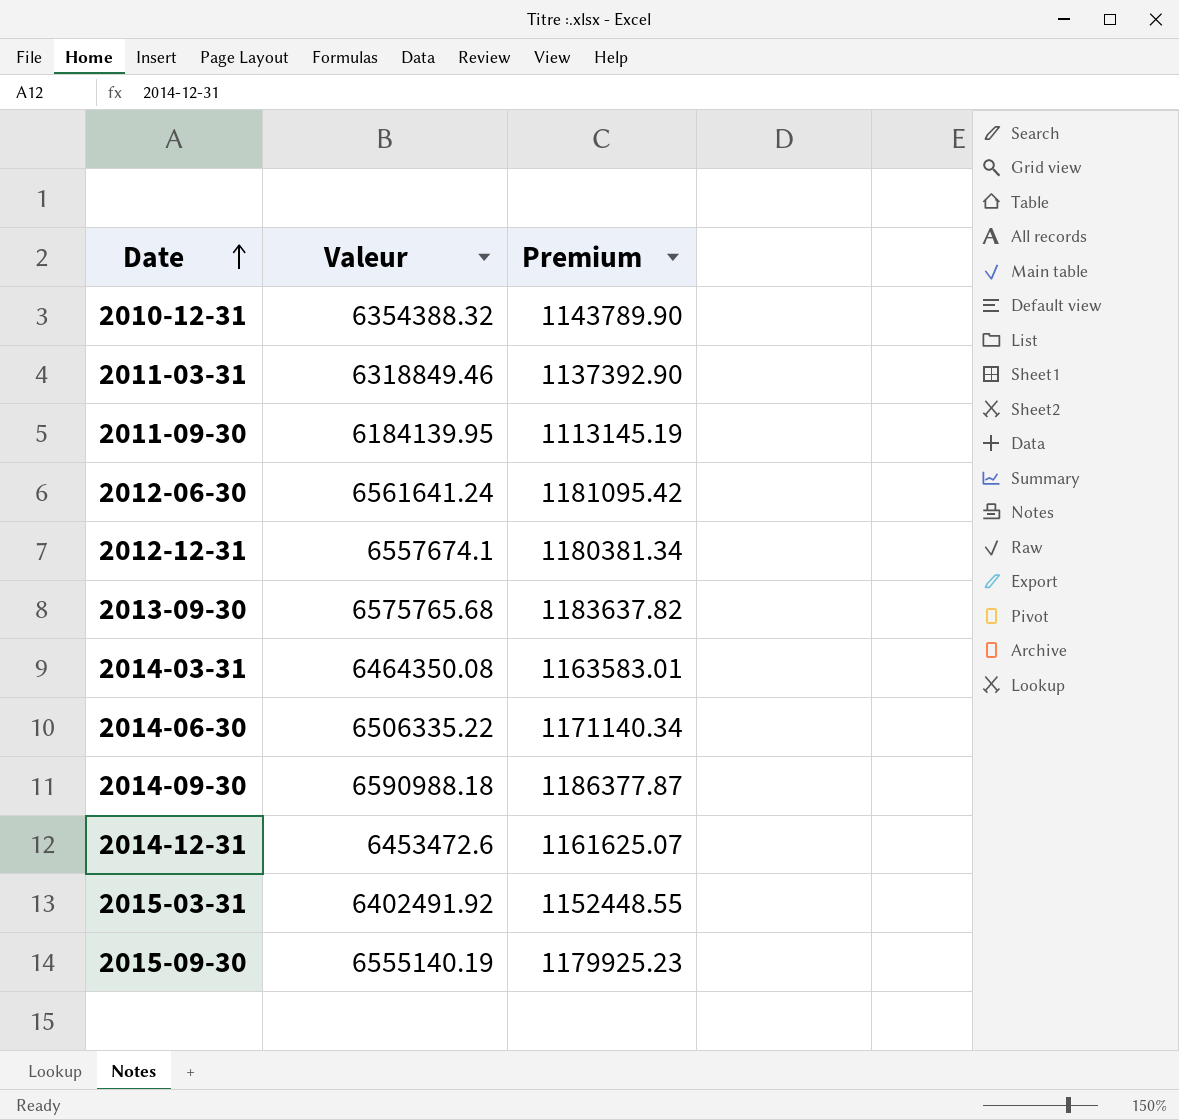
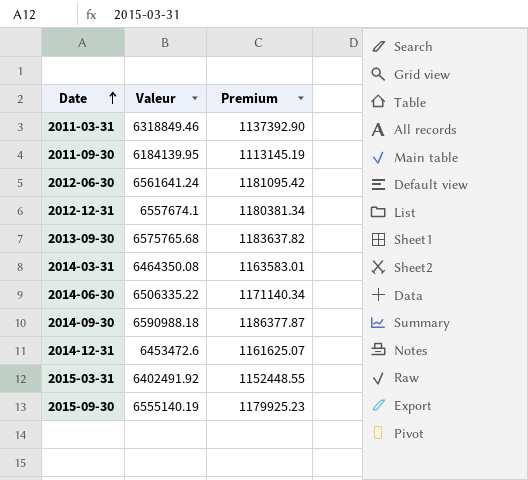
row 2010-12-31: 6354388.32 | 1143789.90 -> none

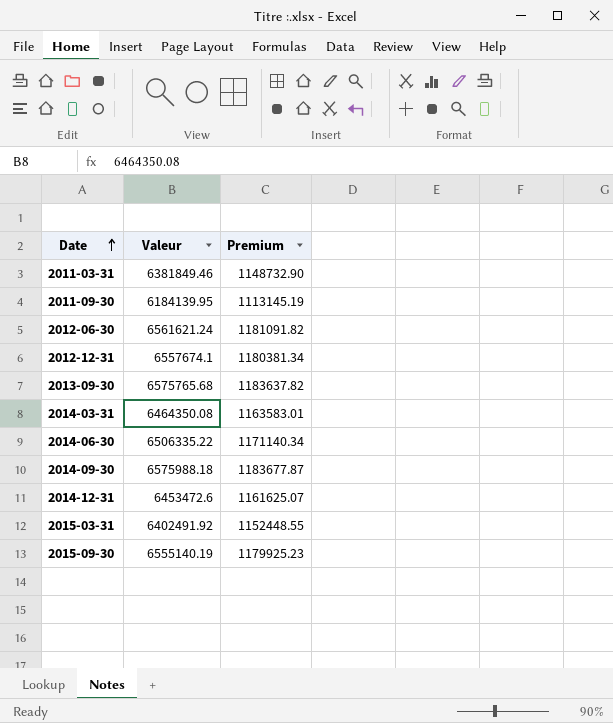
2011-03-31 | Valeur: 6318849.46 -> 6381849.46
2011-03-31 | Premium: 1137392.90 -> 1148732.90
2012-06-30 | Valeur: 6561641.24 -> 6561621.24
2012-06-30 | Premium: 1181095.42 -> 1181091.82
2014-09-30 | Valeur: 6590988.18 -> 6575988.18
2014-09-30 | Premium: 1186377.87 -> 1183677.87

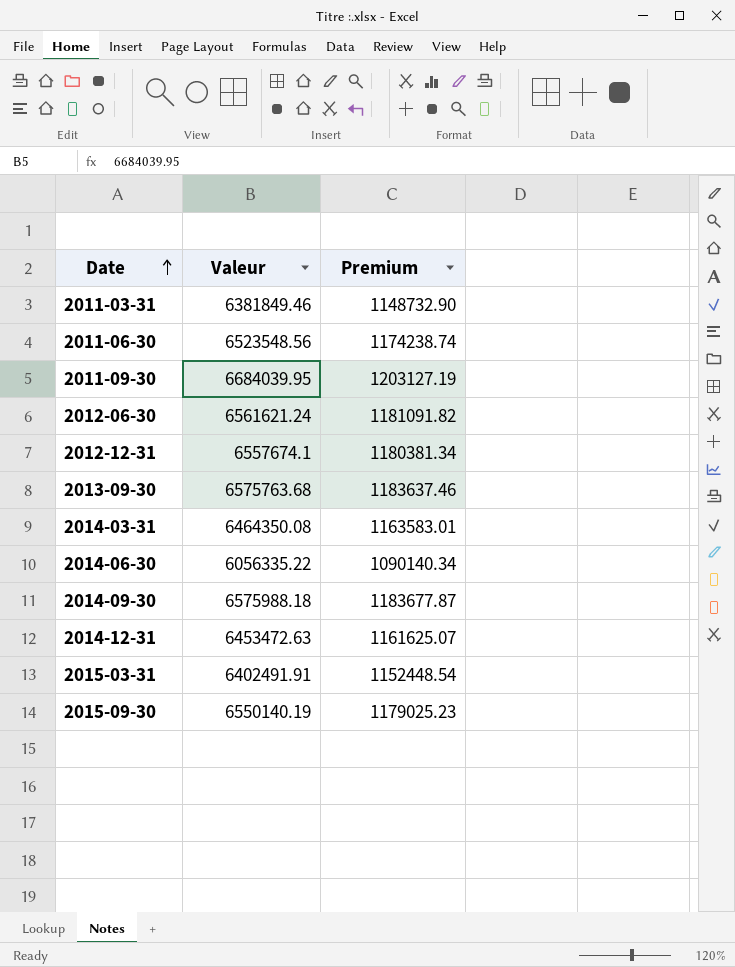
row 2011-06-30: none -> 6523548.56 | 1174238.74
2011-09-30 | Valeur: 6184139.95 -> 6684039.95
2011-09-30 | Premium: 1113145.19 -> 1203127.19
2013-09-30 | Valeur: 6575765.68 -> 6575763.68
2013-09-30 | Premium: 1183637.82 -> 1183637.46
2014-06-30 | Valeur: 6506335.22 -> 6056335.22
2014-06-30 | Premium: 1171140.34 -> 1090140.34
2014-12-31 | Valeur: 6453472.6 -> 6453472.63
2015-03-31 | Valeur: 6402491.92 -> 6402491.91
2015-03-31 | Premium: 1152448.55 -> 1152448.54
2015-09-30 | Valeur: 6555140.19 -> 6550140.19
2015-09-30 | Premium: 1179925.23 -> 1179025.23

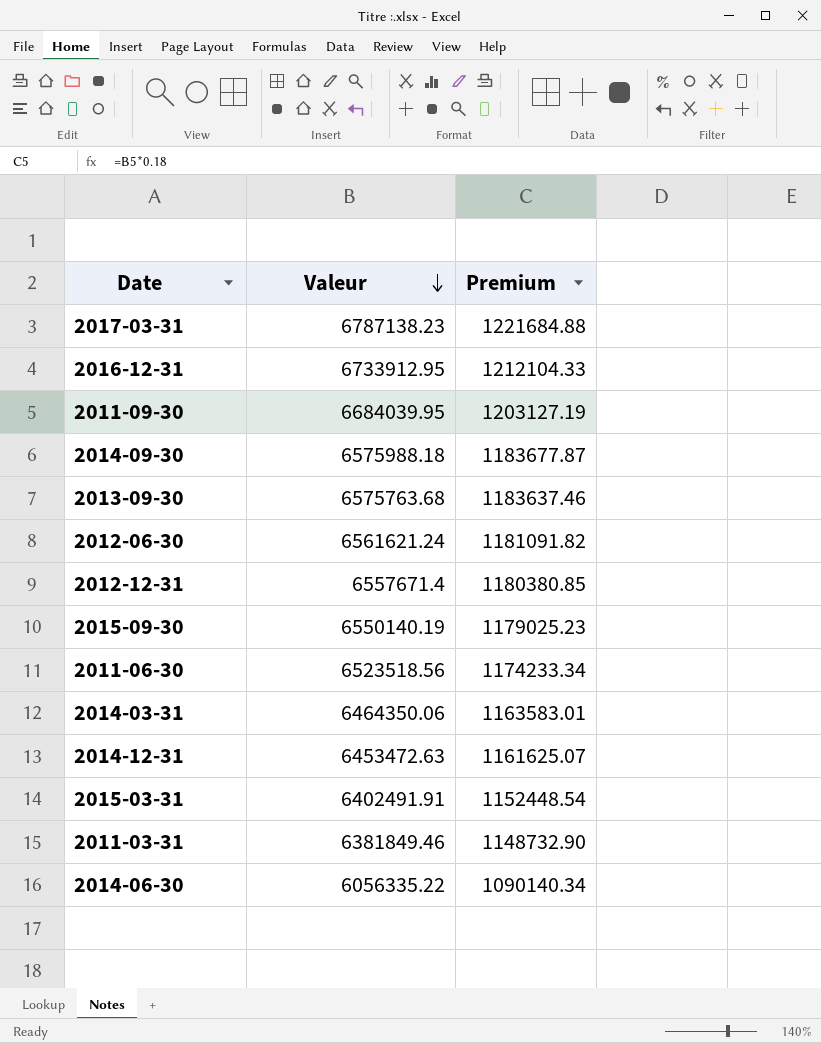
row order: Date ascending -> Valeur descending
row 2017-03-31: none -> 6787138.23 | 1221684.88
row 2016-12-31: none -> 6733912.95 | 1212104.33
2012-12-31 | Valeur: 6557674.1 -> 6557671.4
2012-12-31 | Premium: 1180381.34 -> 1180380.85
2011-06-30 | Valeur: 6523548.56 -> 6523518.56
2011-06-30 | Premium: 1174238.74 -> 1174233.34
2014-03-31 | Valeur: 6464350.08 -> 6464350.06

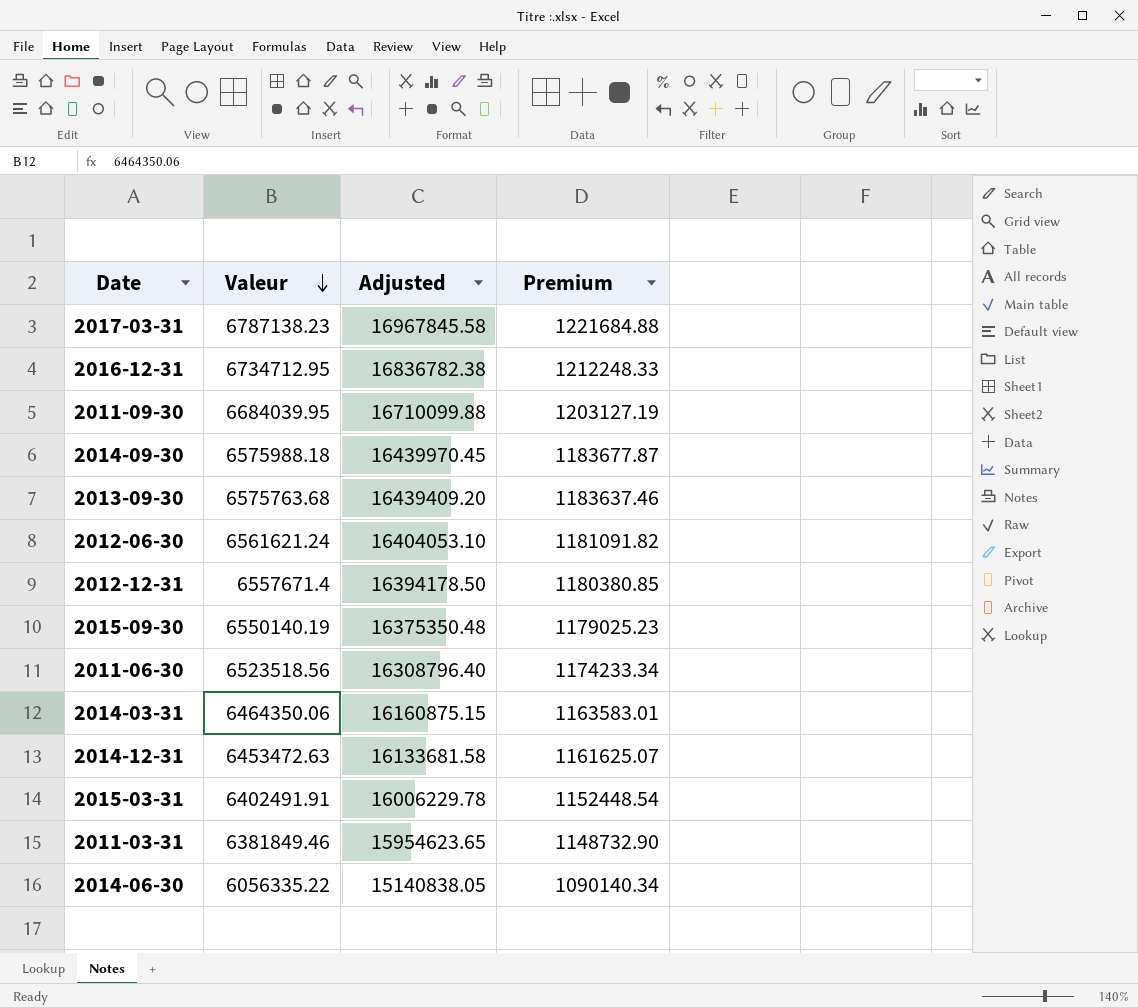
column Adjusted | formula: none -> [Valeur] * 2.5
2016-12-31 | Valeur: 6733912.95 -> 6734712.95
2016-12-31 | Premium: 1212104.33 -> 1212248.33

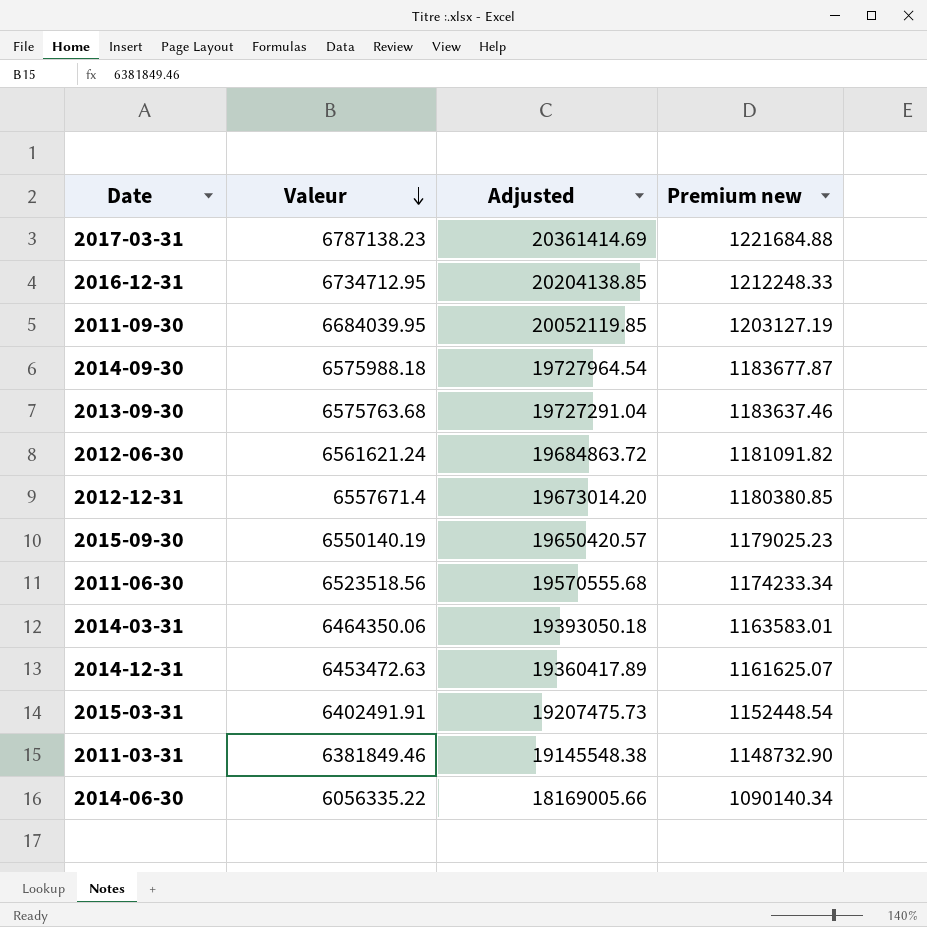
column Adjusted | formula: [Valeur] * 2.5 -> [Valeur] * 3
column name: Premium -> Premium new

